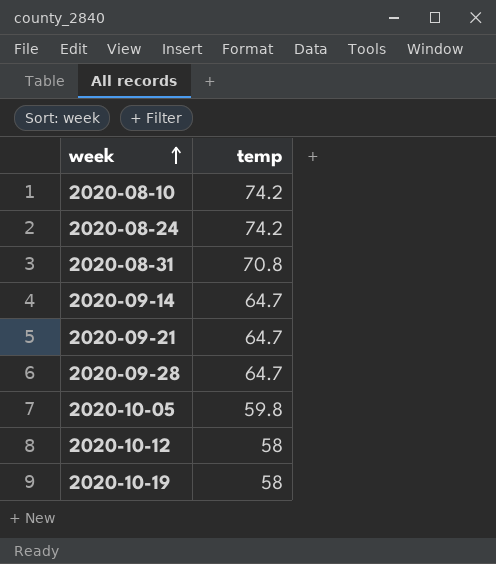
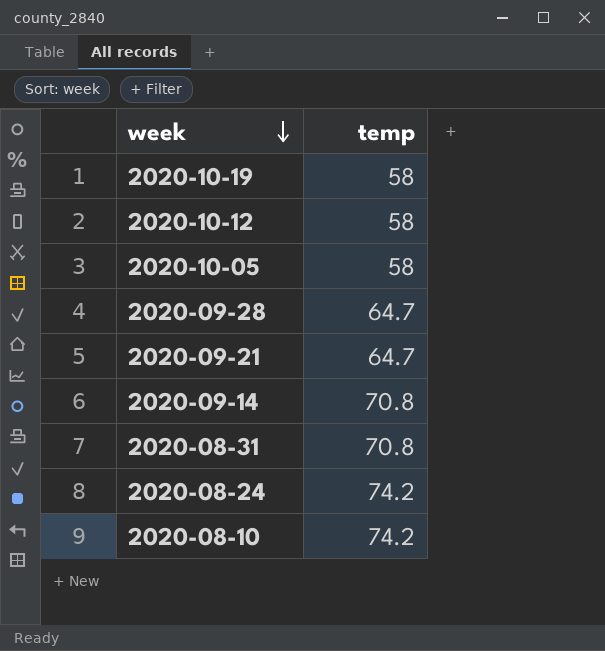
row order: week ascending -> week descending
2020-10-05 | temp: 59.8 -> 58
2020-09-14 | temp: 64.7 -> 70.8

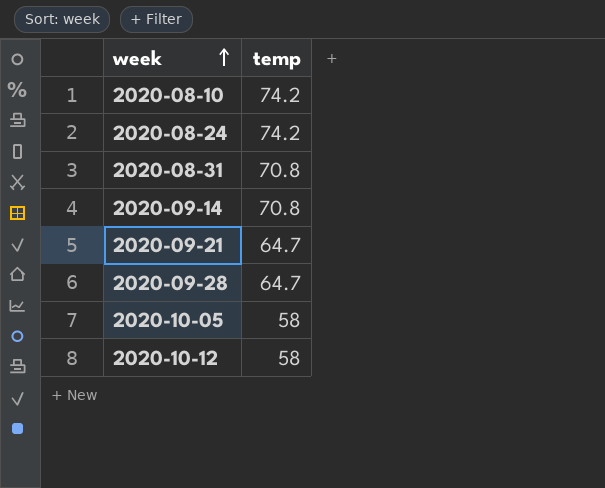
row order: week descending -> week ascending
row 2020-10-19: 58 -> none

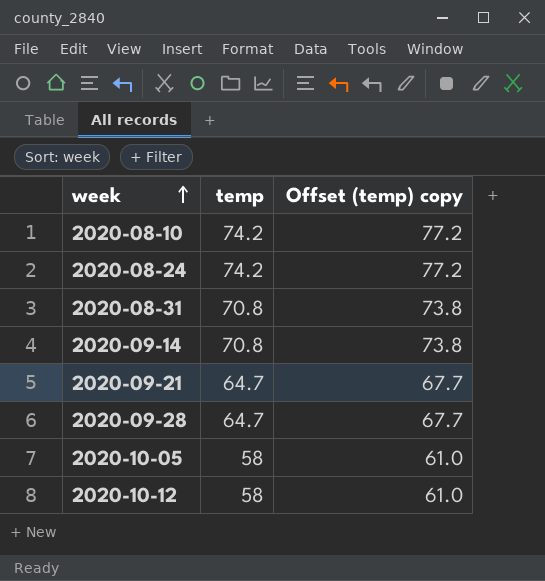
column Offset (temp) copy | formula: none -> [temp] + 3

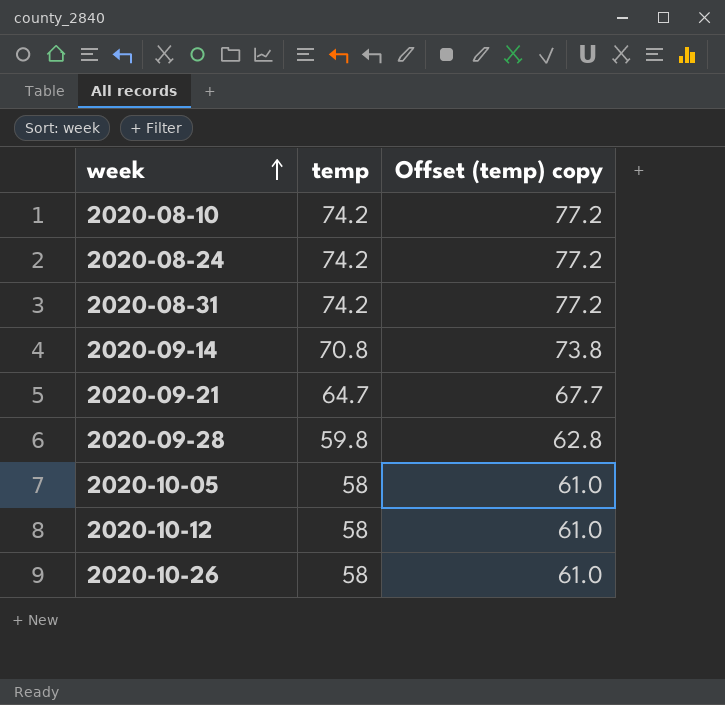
2020-08-31 | temp: 70.8 -> 74.2
2020-08-31 | Offset (temp) copy: 73.8 -> 77.2
2020-09-28 | temp: 64.7 -> 59.8
2020-09-28 | Offset (temp) copy: 67.7 -> 62.8
row 2020-10-26: none -> 58 | 61.0

